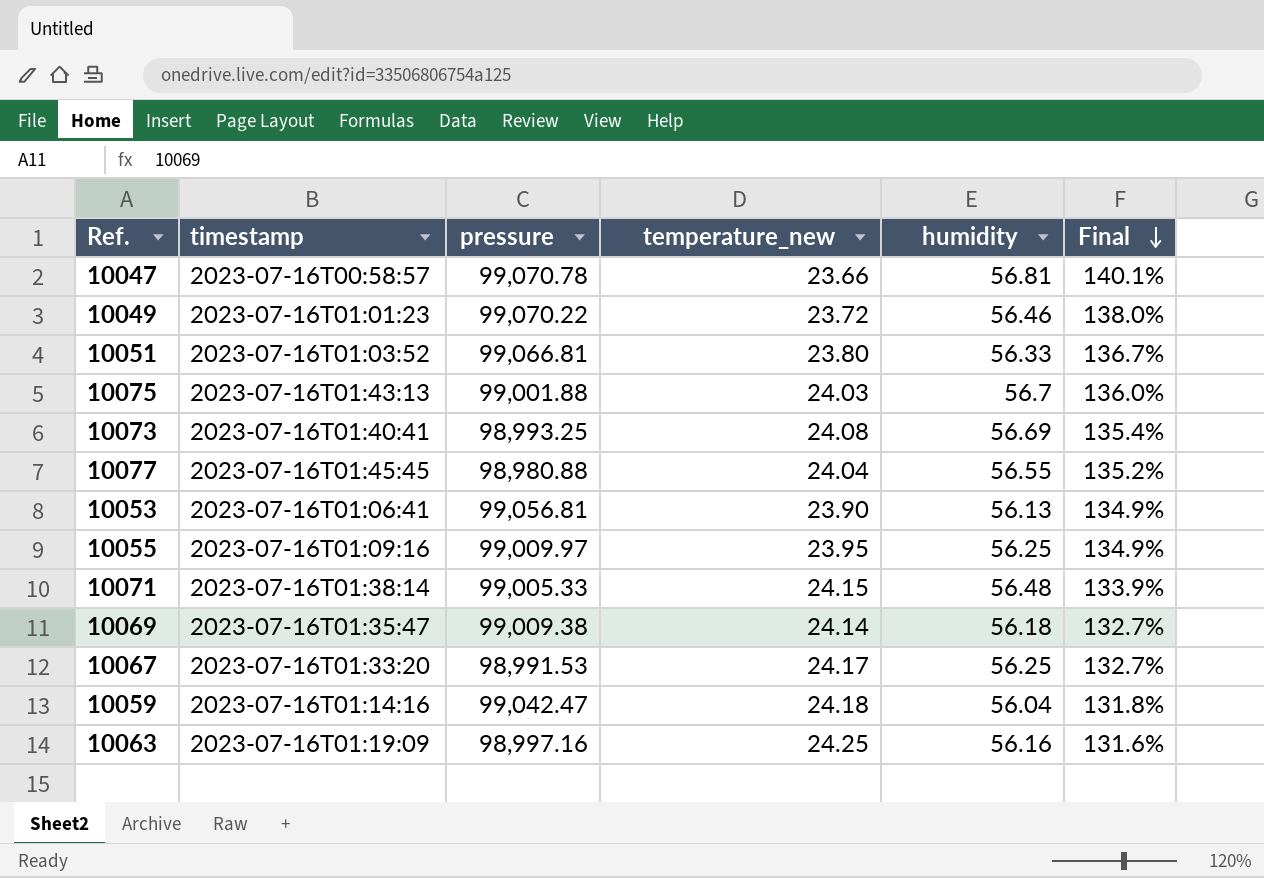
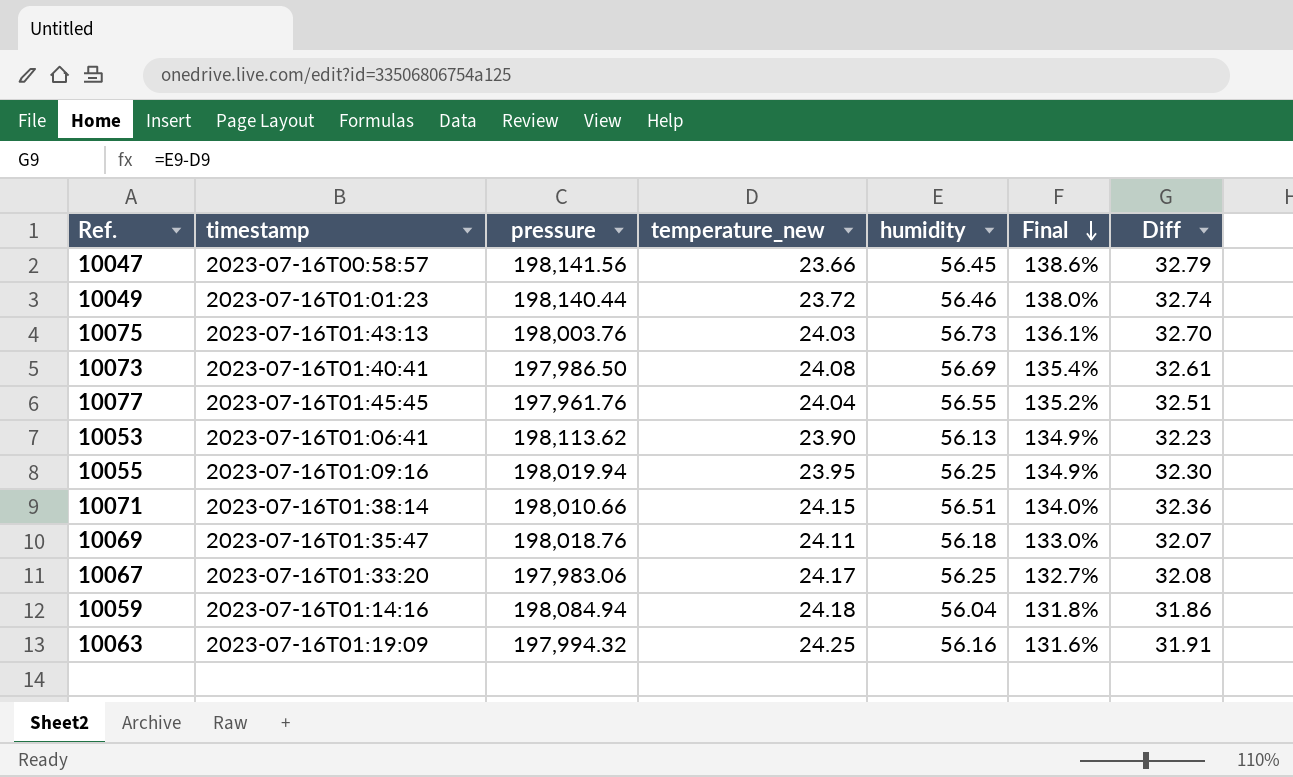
column Diff | formula: none -> [humidity] - [temperature_new]
row 10051: 2023-07-16T01:03:52 | 99,066.81 | 23.80 | 56.33 | 136.7% -> none
10047 | pressure: 99,070.78 -> 198,141.56
10047 | humidity: 56.81 -> 56.45
10047 | Final: 140.1% -> 138.6%
10049 | pressure: 99,070.22 -> 198,140.44
10075 | pressure: 99,001.88 -> 198,003.76
10075 | humidity: 56.7 -> 56.73
10075 | Final: 136.0% -> 136.1%
10073 | pressure: 98,993.25 -> 197,986.50
10077 | pressure: 98,980.88 -> 197,961.76
10053 | pressure: 99,056.81 -> 198,113.62
10055 | pressure: 99,009.97 -> 198,019.94
10071 | pressure: 99,005.33 -> 198,010.66
10071 | humidity: 56.48 -> 56.51
10071 | Final: 133.9% -> 134.0%
10069 | pressure: 99,009.38 -> 198,018.76
10069 | temperature_new: 24.14 -> 24.11
10069 | Final: 132.7% -> 133.0%
10067 | pressure: 98,991.53 -> 197,983.06
10059 | pressure: 99,042.47 -> 198,084.94
10063 | pressure: 98,997.16 -> 197,994.32

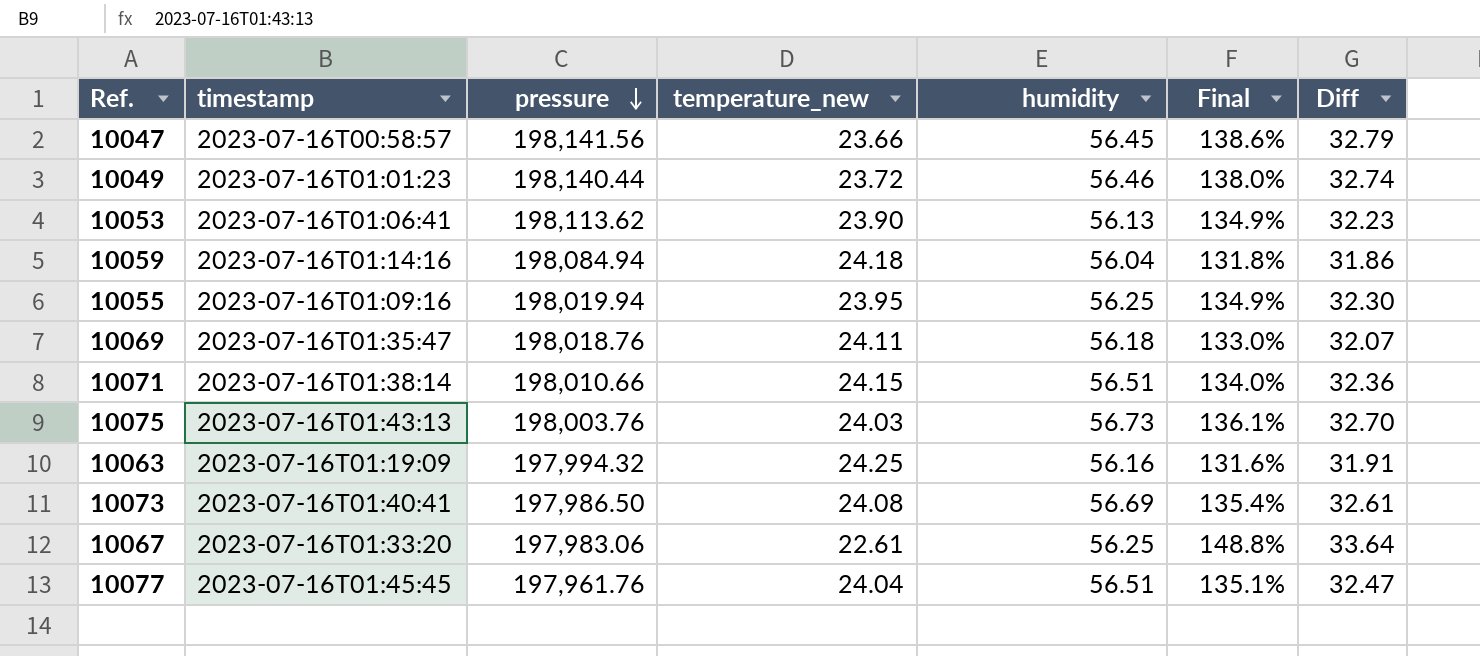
row order: Final descending -> pressure descending
10067 | temperature_new: 24.17 -> 22.61
10067 | Final: 132.7% -> 148.8%
10067 | Diff: 32.08 -> 33.64
10077 | humidity: 56.55 -> 56.51
10077 | Final: 135.2% -> 135.1%
10077 | Diff: 32.51 -> 32.47

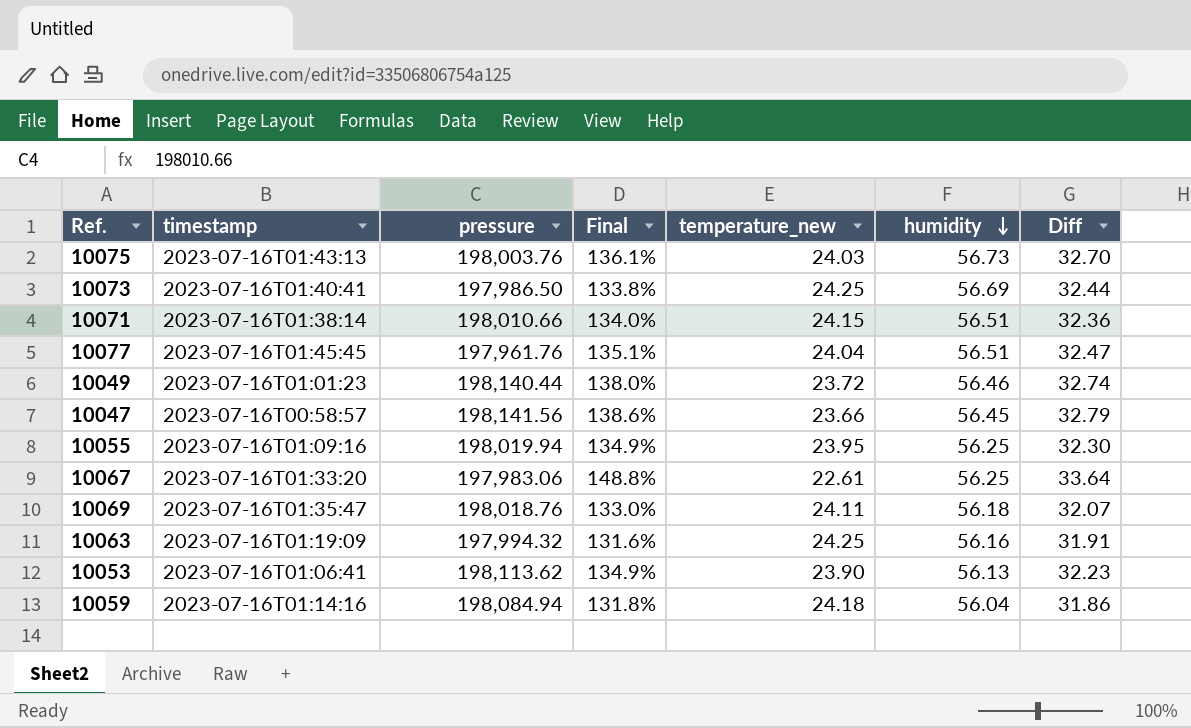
row order: pressure descending -> humidity descending
column Final | position: 6 -> 4
10073 | Final: 135.4% -> 133.8%
10073 | temperature_new: 24.08 -> 24.25
10073 | Diff: 32.61 -> 32.44

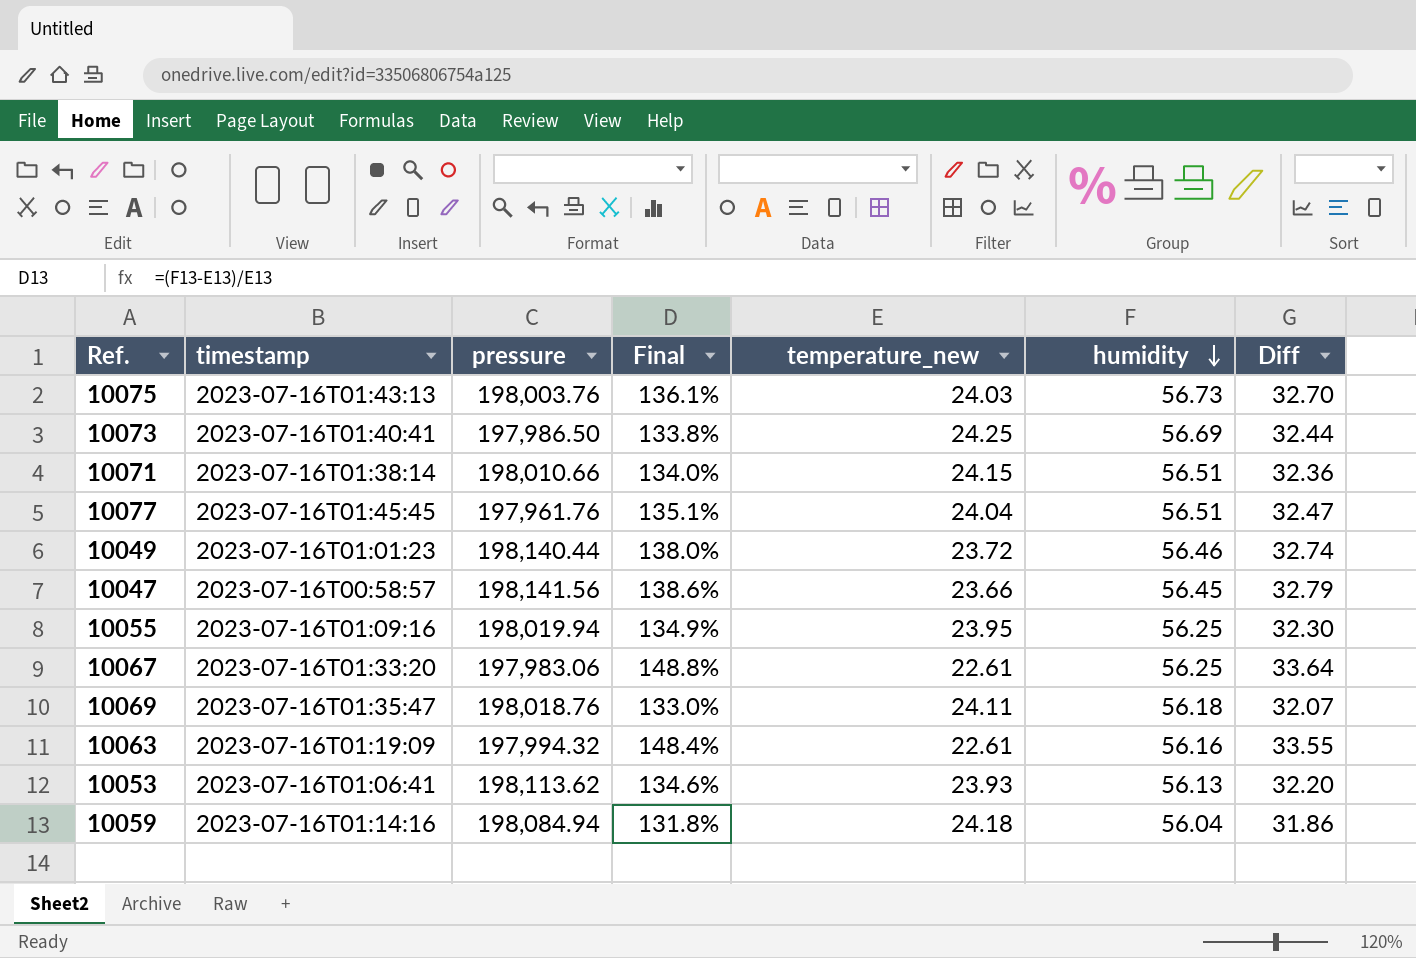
10063 | Final: 131.6% -> 148.4%
10063 | temperature_new: 24.25 -> 22.61
10063 | Diff: 31.91 -> 33.55
10053 | Final: 134.9% -> 134.6%
10053 | temperature_new: 23.90 -> 23.93
10053 | Diff: 32.23 -> 32.20

